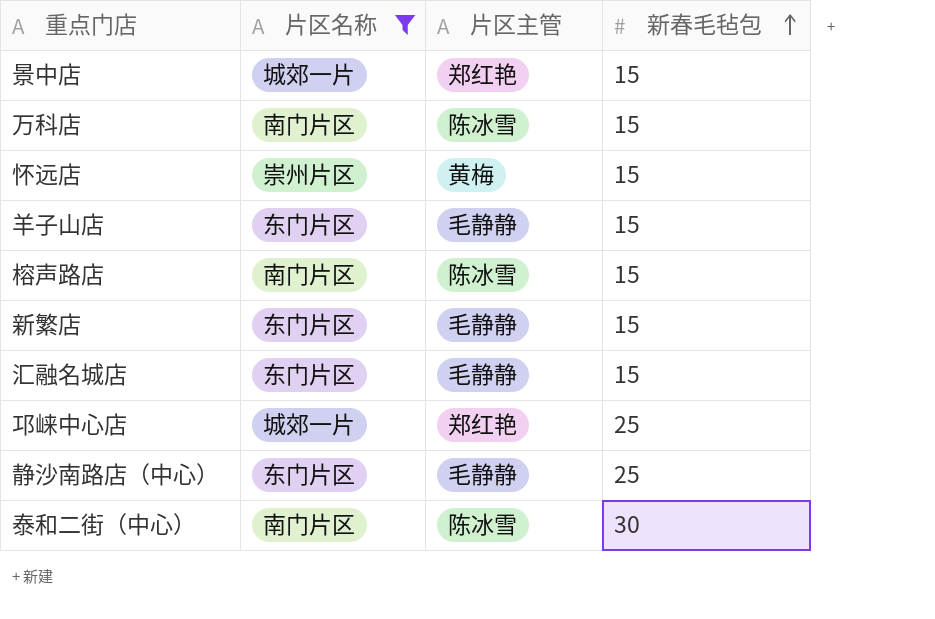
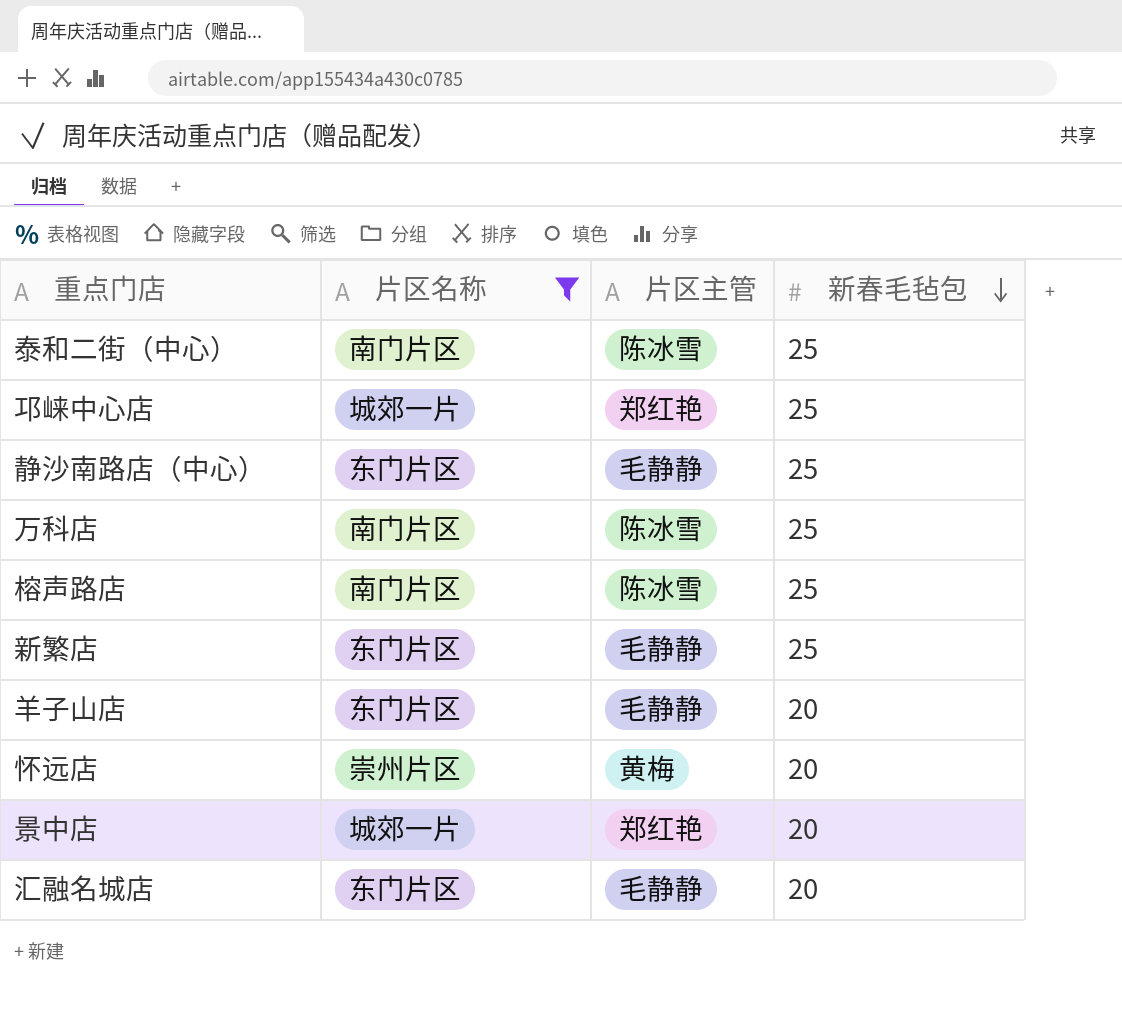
row order: 新春毛毡包 ascending -> 新春毛毡包 descending
泰和二街（中心） | 新春毛毡包: 30 -> 25
万科店 | 新春毛毡包: 15 -> 25
榕声路店 | 新春毛毡包: 15 -> 25
新繁店 | 新春毛毡包: 15 -> 25
羊子山店 | 新春毛毡包: 15 -> 20
怀远店 | 新春毛毡包: 15 -> 20
景中店 | 新春毛毡包: 15 -> 20
汇融名城店 | 新春毛毡包: 15 -> 20

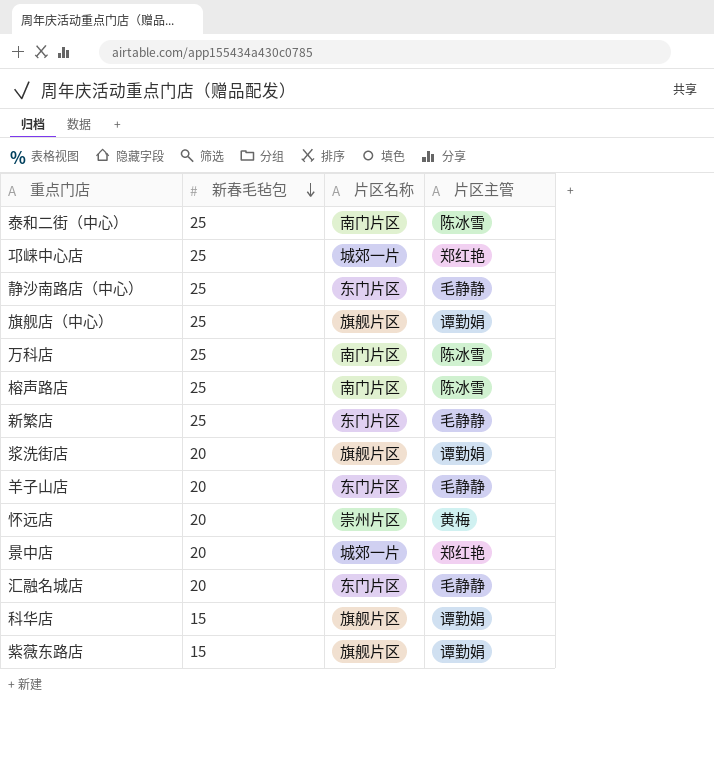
filter: 片区名称 != 旗舰片区 -> none
column 新春毛毡包 | position: 4 -> 2

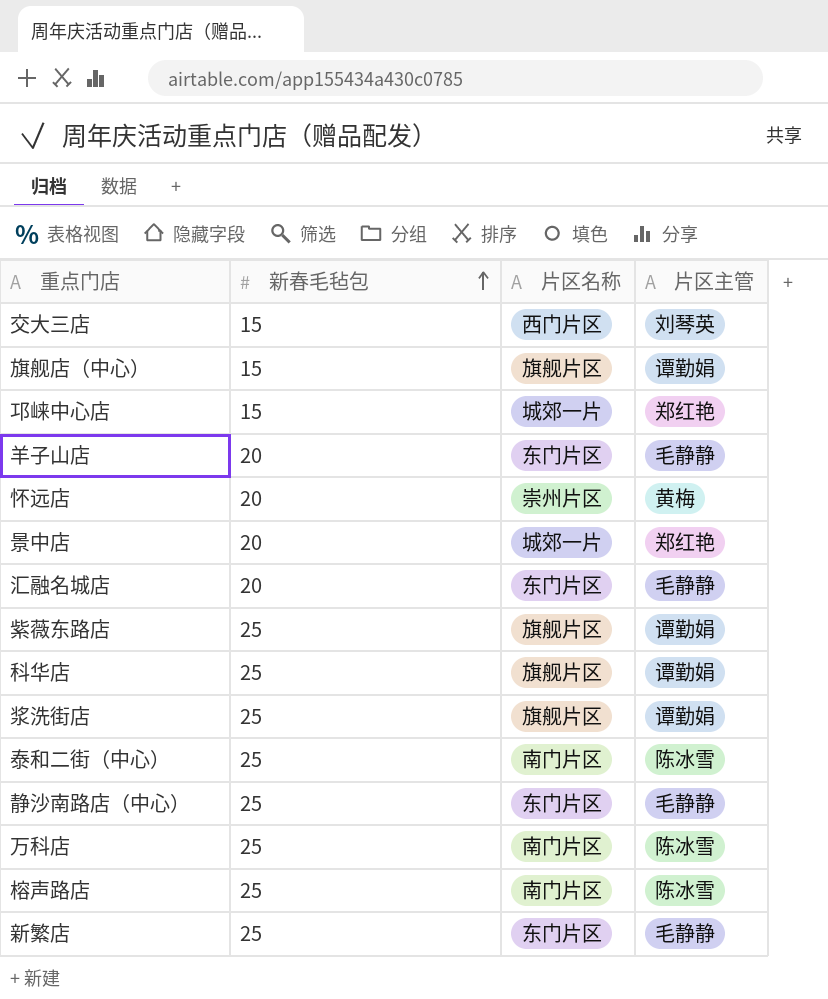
row order: 新春毛毡包 descending -> 新春毛毡包 ascending
row 交大三店: none -> 15 | 西门片区 | 刘琴英
旗舰店（中心） | 新春毛毡包: 25 -> 15
邛崃中心店 | 新春毛毡包: 25 -> 15
紫薇东路店 | 新春毛毡包: 15 -> 25
科华店 | 新春毛毡包: 15 -> 25
浆洗街店 | 新春毛毡包: 20 -> 25

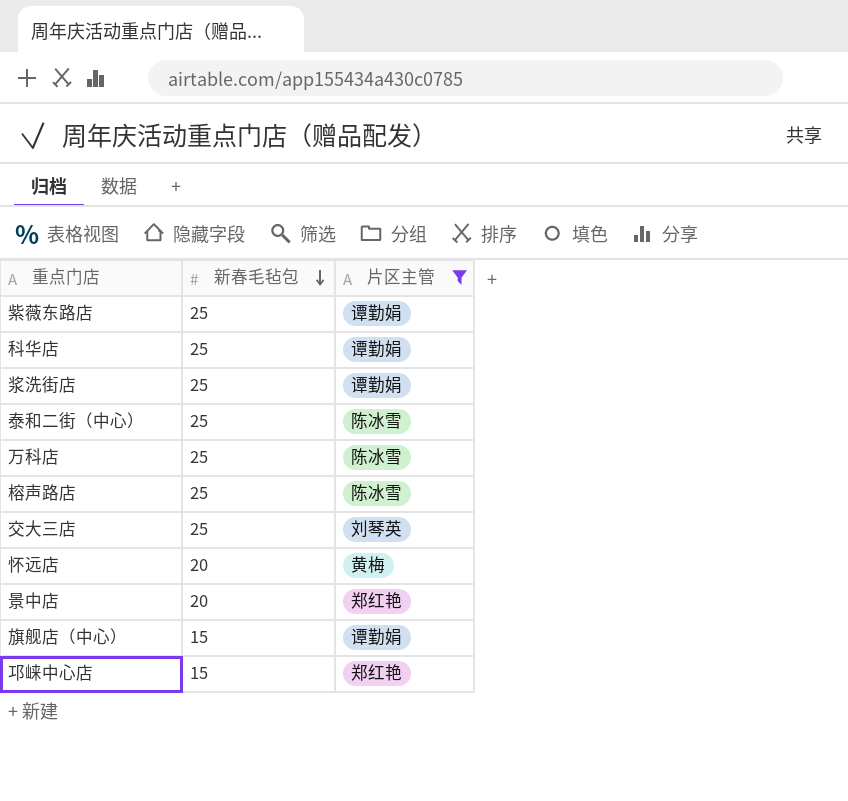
filter: none -> 片区主管 != 毛静静
row order: 新春毛毡包 ascending -> 新春毛毡包 descending
column 片区名称 | position: 3 -> none
交大三店 | 新春毛毡包: 15 -> 25

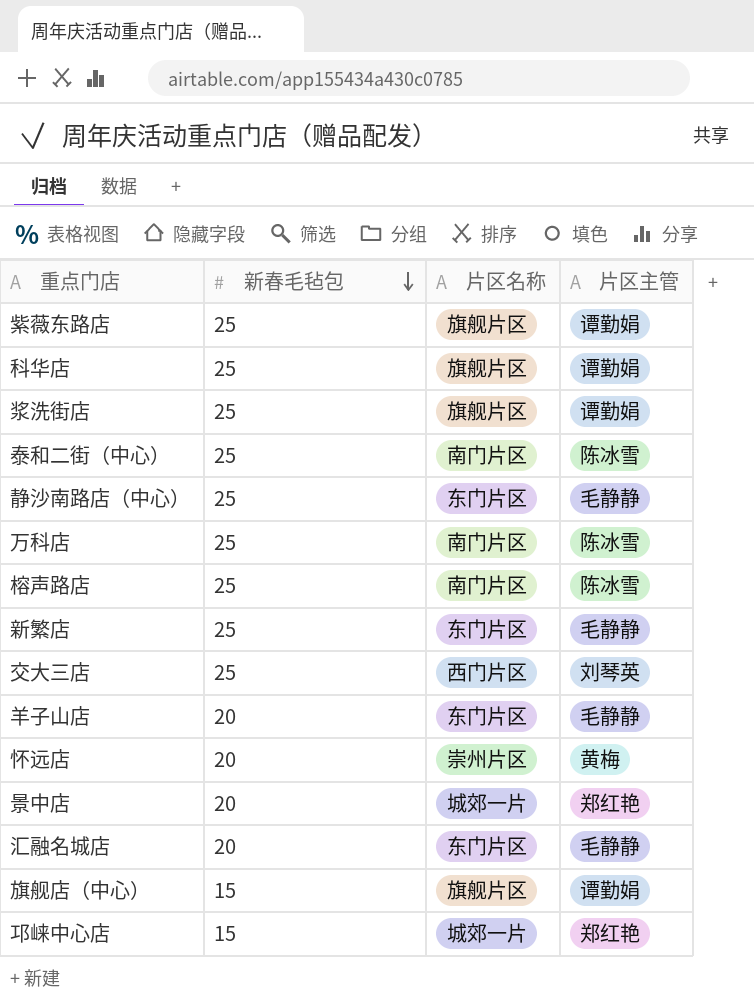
filter: 片区主管 != 毛静静 -> none
column 片区名称 | position: none -> 3

